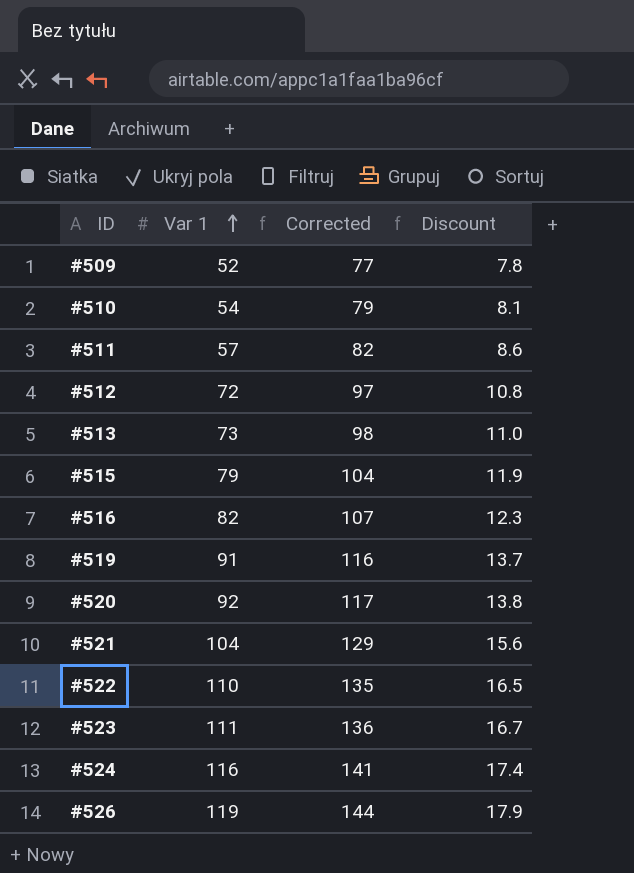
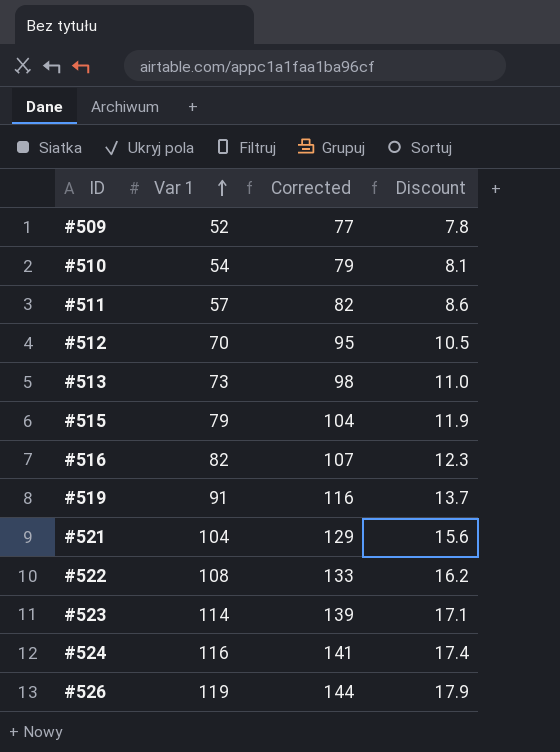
row #520: 92 | 117 | 13.8 -> none
#512 | Var 1: 72 -> 70
#512 | Corrected: 97 -> 95
#512 | Discount: 10.8 -> 10.5
#522 | Var 1: 110 -> 108
#522 | Corrected: 135 -> 133
#522 | Discount: 16.5 -> 16.2
#523 | Var 1: 111 -> 114
#523 | Corrected: 136 -> 139
#523 | Discount: 16.7 -> 17.1

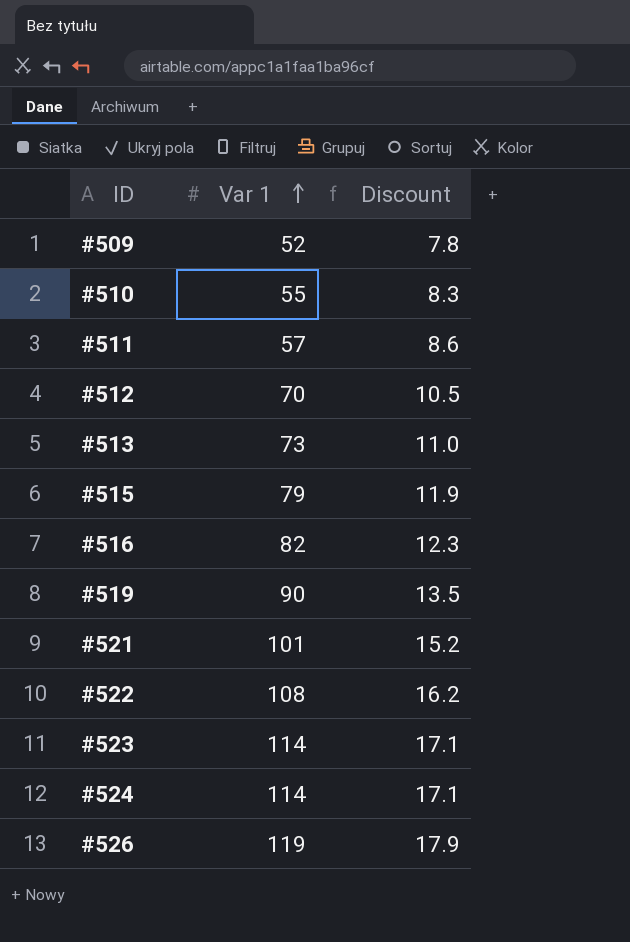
column Corrected | formula: [Var 1] + 25 -> none
#510 | Var 1: 54 -> 55
#510 | Discount: 8.1 -> 8.3
#519 | Var 1: 91 -> 90
#519 | Discount: 13.7 -> 13.5
#521 | Var 1: 104 -> 101
#521 | Discount: 15.6 -> 15.2
#524 | Var 1: 116 -> 114
#524 | Discount: 17.4 -> 17.1

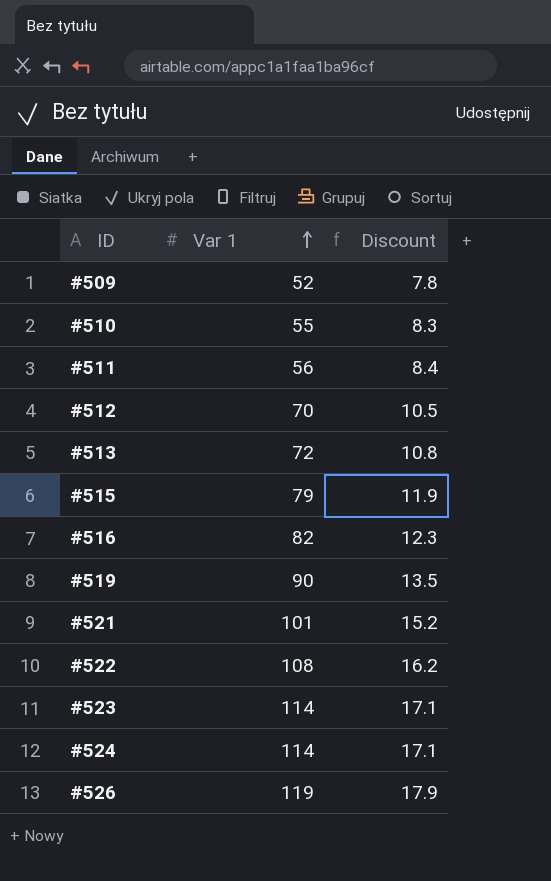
#511 | Var 1: 57 -> 56
#511 | Discount: 8.6 -> 8.4
#513 | Var 1: 73 -> 72
#513 | Discount: 11.0 -> 10.8

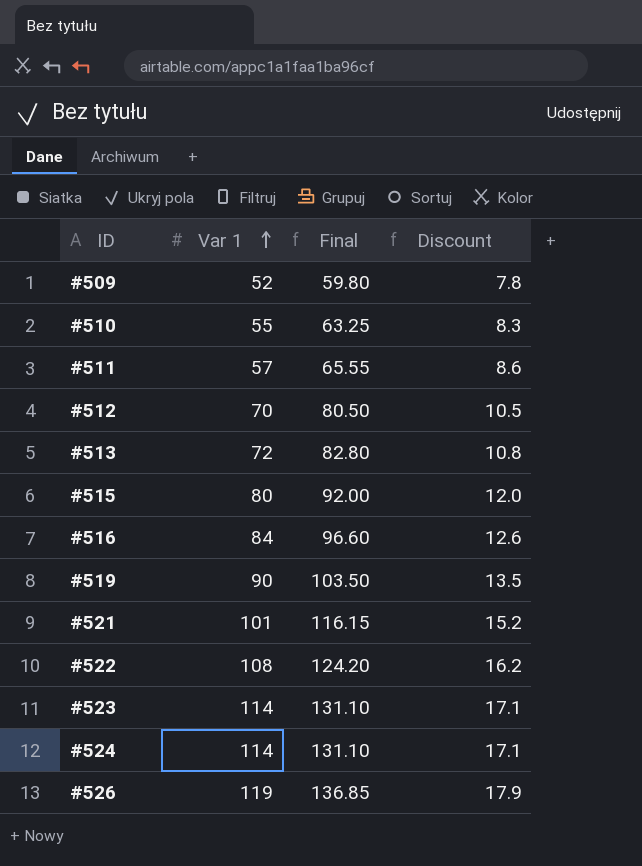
column Final | formula: none -> [Var 1] * 1.15
#511 | Var 1: 56 -> 57
#511 | Discount: 8.4 -> 8.6
#515 | Var 1: 79 -> 80
#515 | Discount: 11.9 -> 12.0
#516 | Var 1: 82 -> 84
#516 | Discount: 12.3 -> 12.6

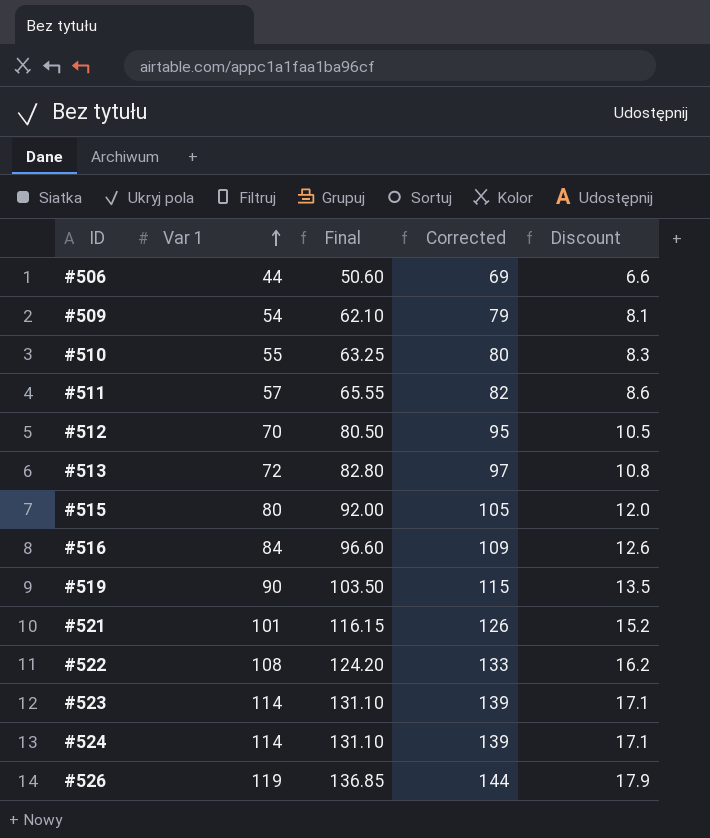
column Corrected | formula: none -> [Var 1] + 25
row #506: none -> 44 | 50.60 | 69 | 6.6
#509 | Var 1: 52 -> 54
#509 | Final: 59.80 -> 62.10
#509 | Discount: 7.8 -> 8.1

